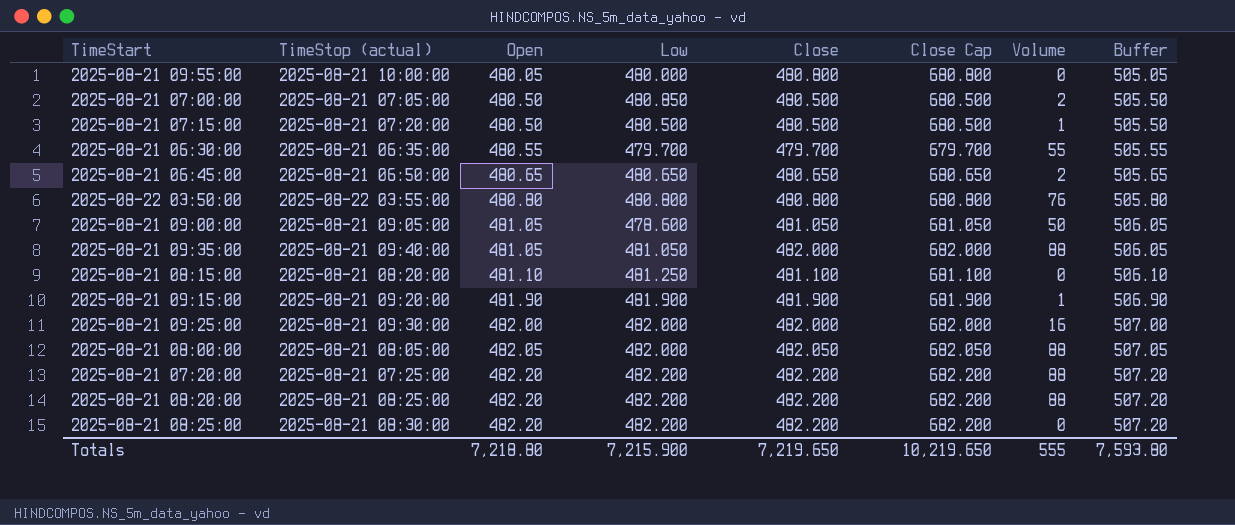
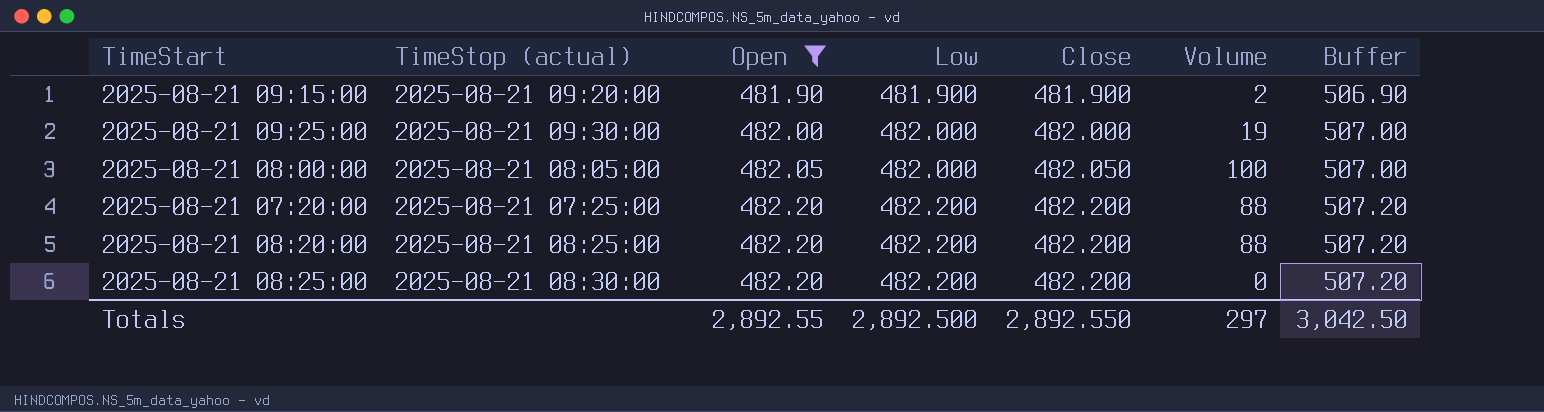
filter: none -> Open >= 481.90
column Close Cap | formula: [Close] + 200 -> none
column Buffer | formula: [Open] + 25 -> [Low] + 25
2025-08-21 09:15:00 | Volume: 1 -> 2
2025-08-21 09:25:00 | Volume: 16 -> 19
2025-08-21 08:00:00 | Volume: 88 -> 100
Totals | Open: 7,218.80 -> 2,892.55
Totals | Low: 7,215.900 -> 2,892.500
Totals | Close: 7,219.650 -> 2,892.550
Totals | Volume: 555 -> 297
Totals | Buffer: 7,593.80 -> 3,042.50

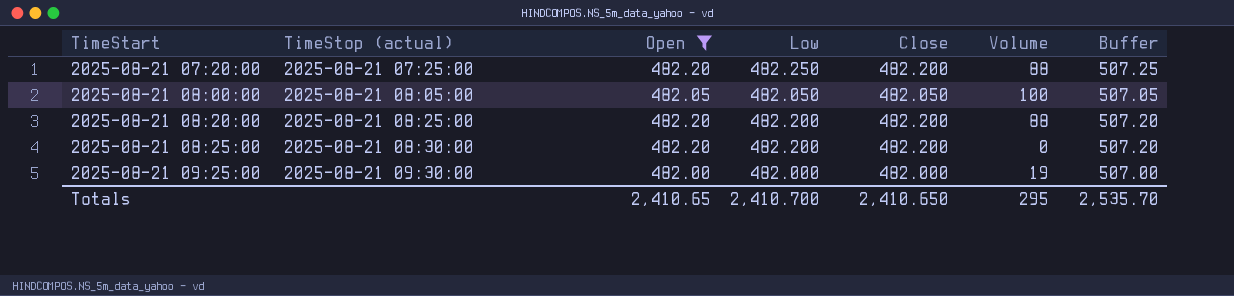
row order: Open ascending -> TimeStart ascending
row 2025-08-21 09:15:00: 2025-08-21 09:20:00 | 481.90 | 481.900 | 481.900 | 2 | 506.90 -> none
2025-08-21 07:20:00 | Low: 482.200 -> 482.250
2025-08-21 07:20:00 | Buffer: 507.20 -> 507.25
2025-08-21 08:00:00 | Low: 482.000 -> 482.050
2025-08-21 08:00:00 | Buffer: 507.00 -> 507.05
Totals | Open: 2,892.55 -> 2,410.65
Totals | Low: 2,892.500 -> 2,410.700
Totals | Close: 2,892.550 -> 2,410.650
Totals | Volume: 297 -> 295
Totals | Buffer: 3,042.50 -> 2,535.70

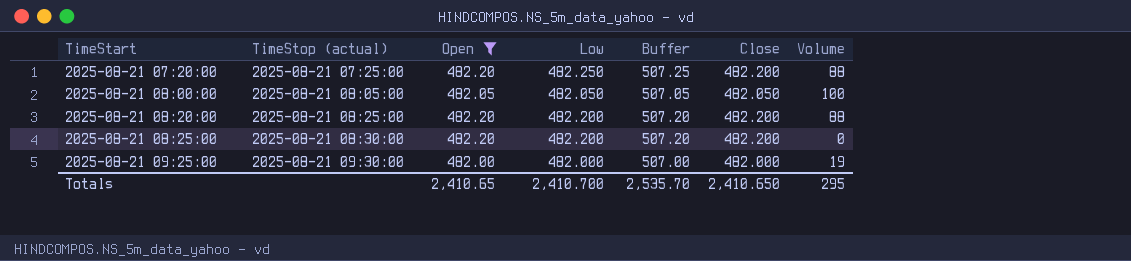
column Buffer | position: 7 -> 5

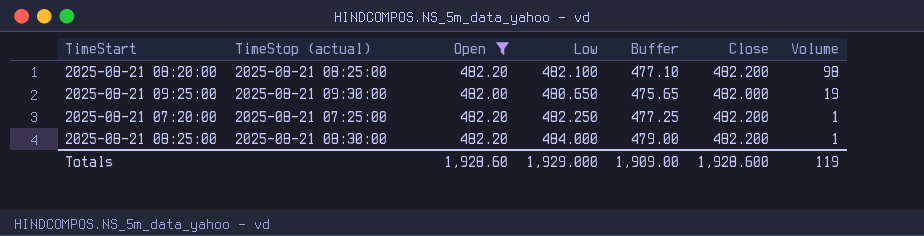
row order: TimeStart ascending -> Volume descending
column Buffer | formula: [Low] + 25 -> [Low] - 5
row 2025-08-21 08:00:00: 2025-08-21 08:05:00 | 482.05 | 482.050 | 507.05 | 482.050 | 100 -> none
2025-08-21 08:20:00 | Low: 482.200 -> 482.100
2025-08-21 08:20:00 | Volume: 88 -> 98
2025-08-21 09:25:00 | Low: 482.000 -> 480.650
2025-08-21 07:20:00 | Volume: 88 -> 1
2025-08-21 08:25:00 | Low: 482.200 -> 484.000
2025-08-21 08:25:00 | Volume: 0 -> 1
Totals | Open: 2,410.65 -> 1,928.60
Totals | Low: 2,410.700 -> 1,929.000
Totals | Buffer: 2,535.70 -> 1,909.00
Totals | Close: 2,410.650 -> 1,928.600
Totals | Volume: 295 -> 119

